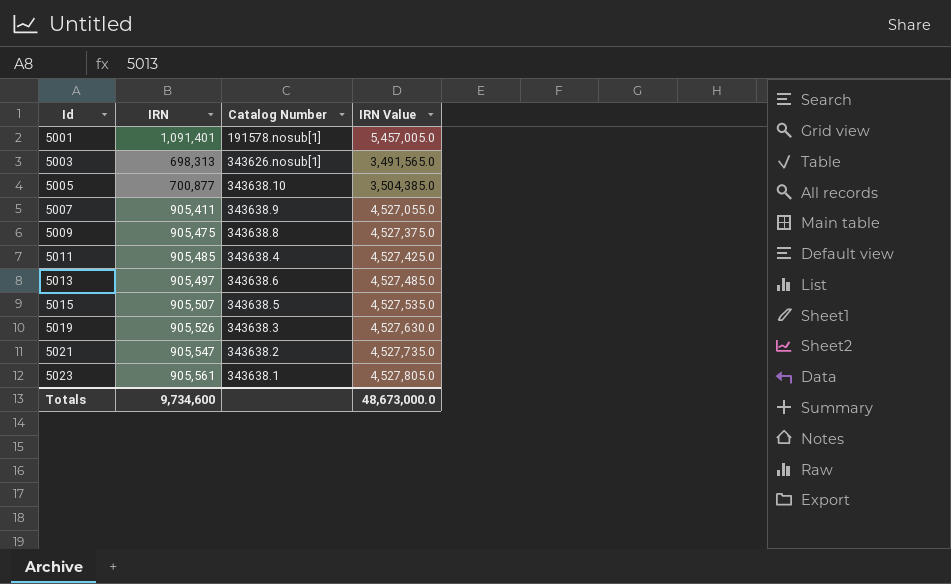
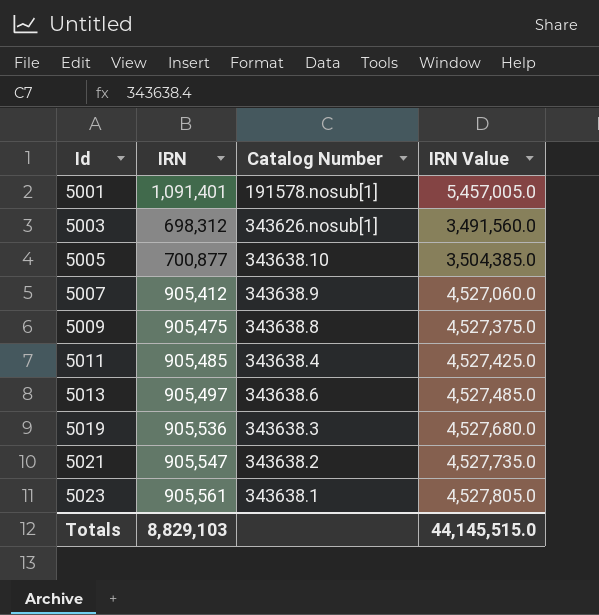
row 5015: 905,507 | 343638.5 | 4,527,535.0 -> none
5003 | IRN: 698,313 -> 698,312
5003 | IRN Value: 3,491,565.0 -> 3,491,560.0
5007 | IRN: 905,411 -> 905,412
5007 | IRN Value: 4,527,055.0 -> 4,527,060.0
5019 | IRN: 905,526 -> 905,536
5019 | IRN Value: 4,527,630.0 -> 4,527,680.0
Totals | IRN: 9,734,600 -> 8,829,103
Totals | IRN Value: 48,673,000.0 -> 44,145,515.0

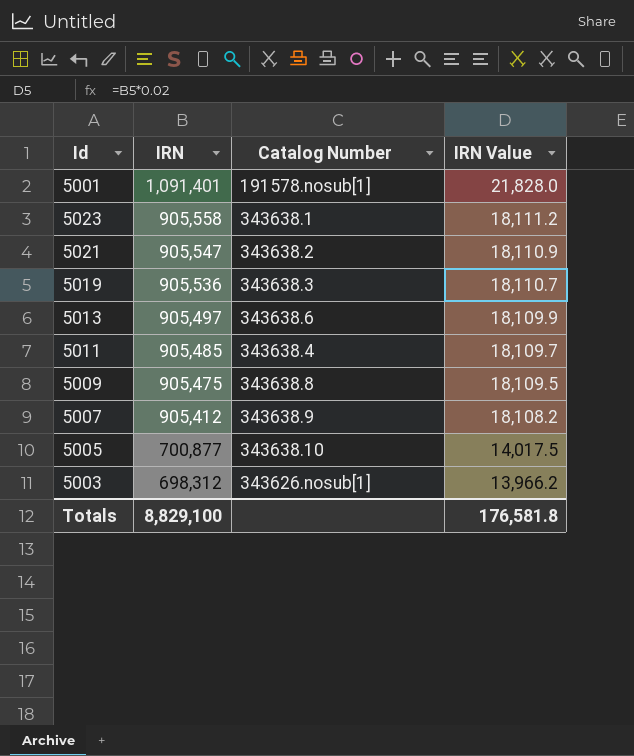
row order: Id ascending -> IRN descending
column IRN Value | formula: [IRN] * 5 -> [IRN] * 0.02
5023 | IRN: 905,561 -> 905,558
Totals | IRN: 8,829,103 -> 8,829,100
Totals | IRN Value: 44,145,515.0 -> 176,581.8

